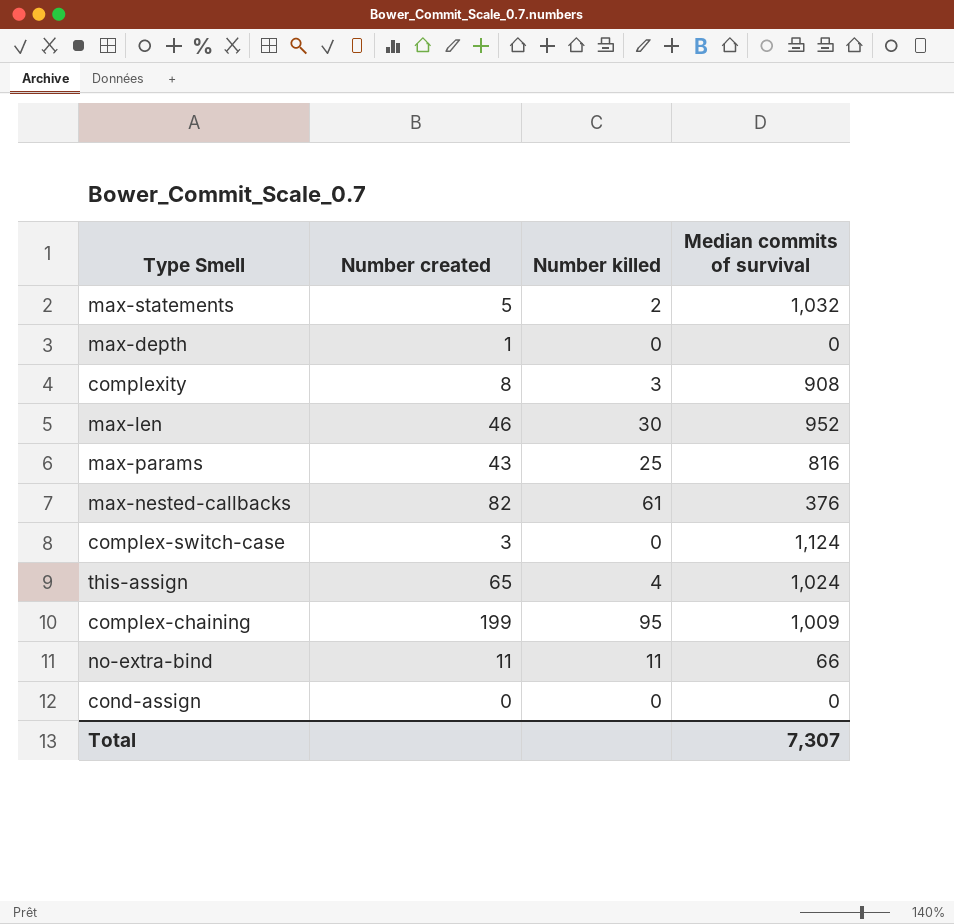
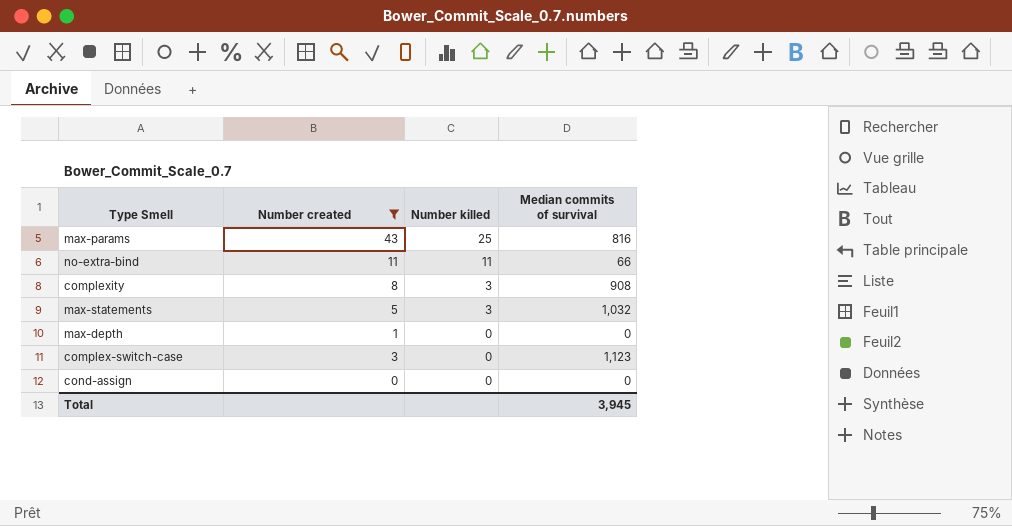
filter: none -> Number created <= 43
row order: none -> Number killed descending
max-statements | Number killed: 2 -> 3
complex-switch-case | Median commits of survival: 1,124 -> 1,123
Total | Median commits of survival: 7,307 -> 3,945

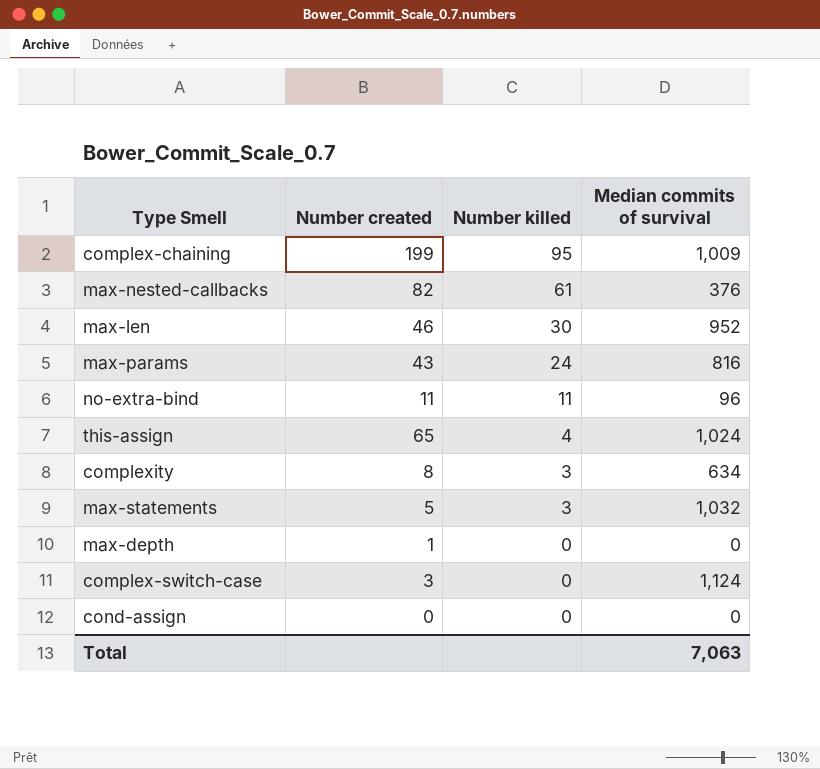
filter: Number created <= 43 -> none
max-params | Number killed: 25 -> 24
no-extra-bind | Median commits of survival: 66 -> 96
complexity | Median commits of survival: 908 -> 634
complex-switch-case | Median commits of survival: 1,123 -> 1,124
Total | Median commits of survival: 3,945 -> 7,063

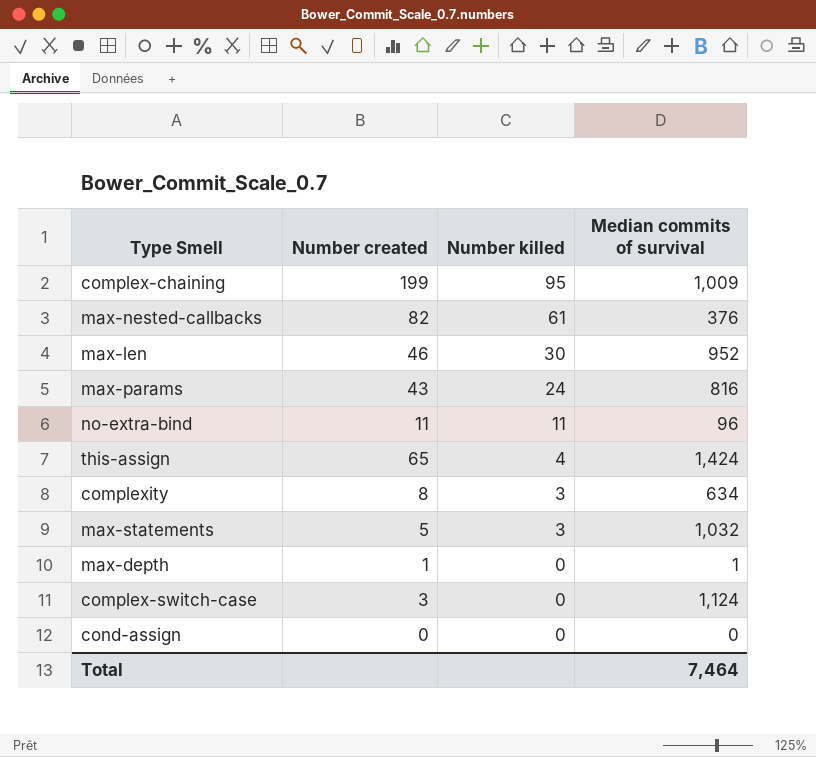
this-assign | Median commits of survival: 1,024 -> 1,424
max-depth | Median commits of survival: 0 -> 1
Total | Median commits of survival: 7,063 -> 7,464

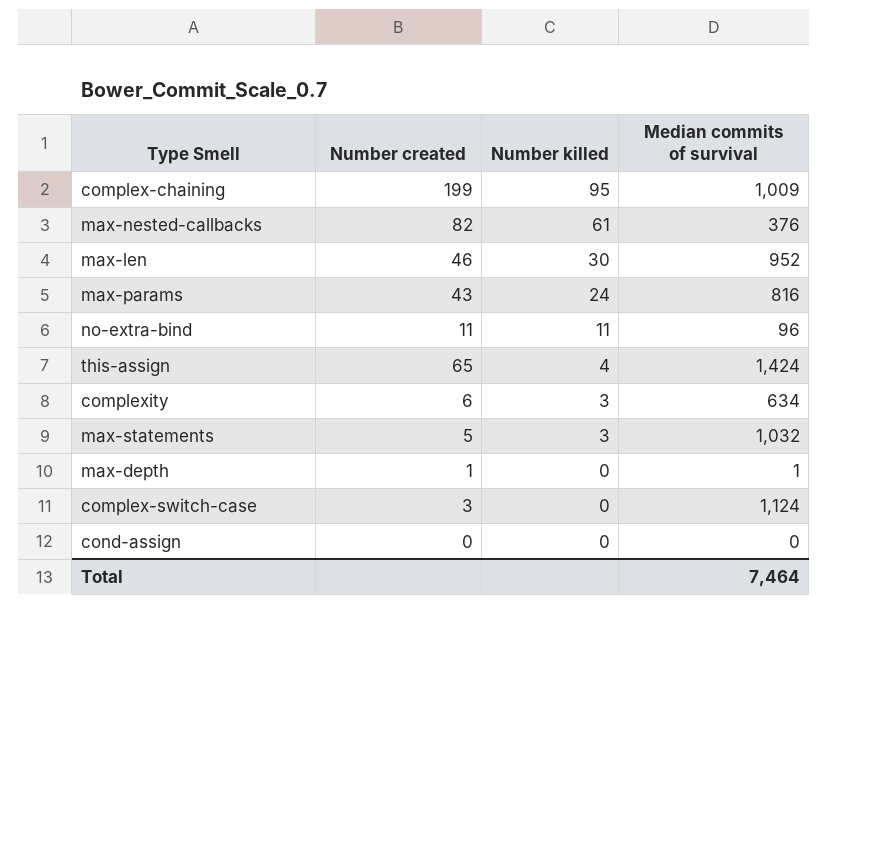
complexity | Number created: 8 -> 6

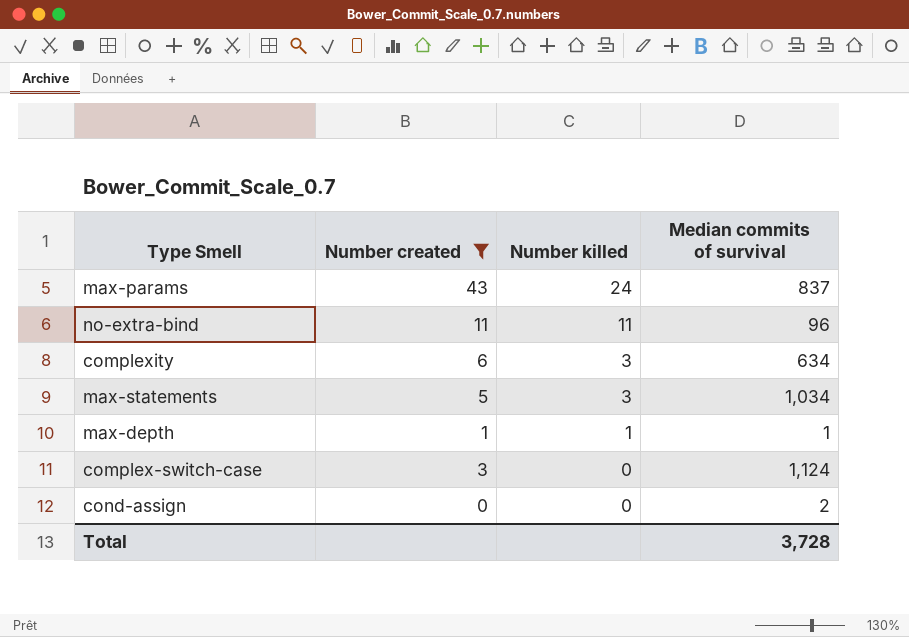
filter: none -> Number created <= 43
max-params | Median commits of survival: 816 -> 837
max-statements | Median commits of survival: 1,032 -> 1,034
max-depth | Number killed: 0 -> 1
cond-assign | Median commits of survival: 0 -> 2
Total | Median commits of survival: 7,464 -> 3,728

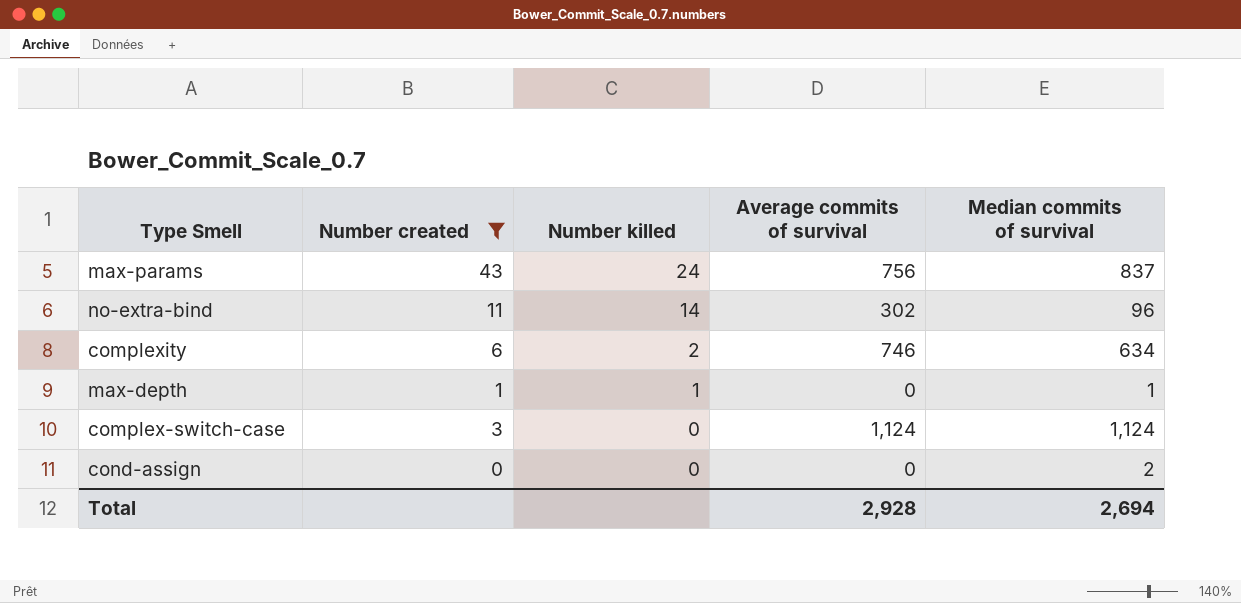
column Average commits of survival | position: none -> 4
row max-statements: 5 | 3 | 1,034 -> none
no-extra-bind | Number killed: 11 -> 14
complexity | Number killed: 3 -> 2
Total | Median commits of survival: 3,728 -> 2,694

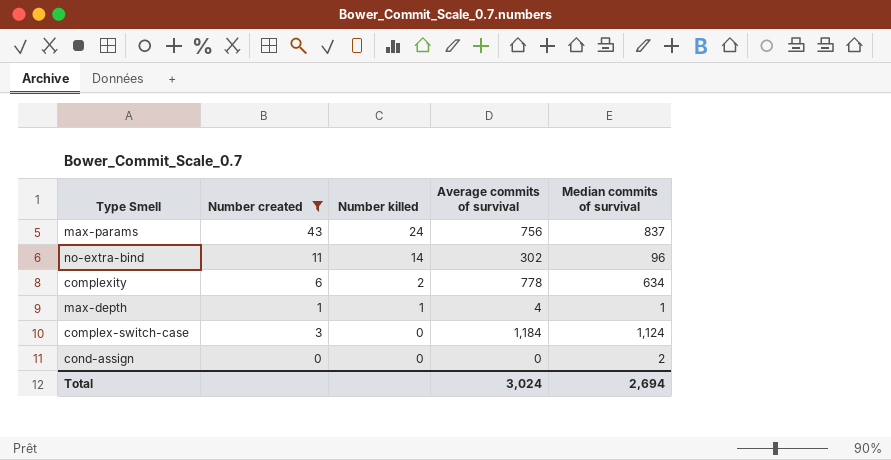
complexity | Average commits of survival: 746 -> 778
max-depth | Average commits of survival: 0 -> 4
complex-switch-case | Average commits of survival: 1,124 -> 1,184
Total | Average commits of survival: 2,928 -> 3,024

